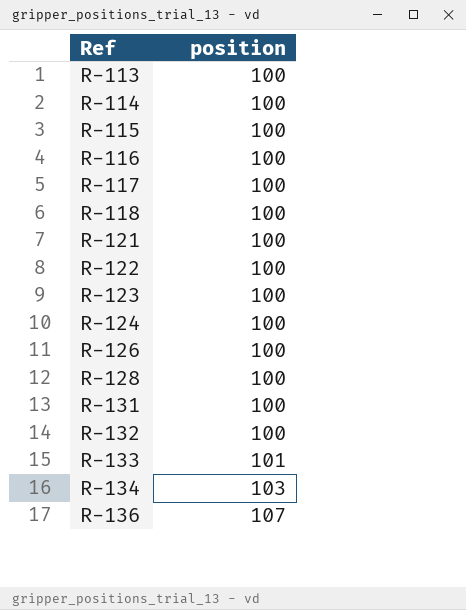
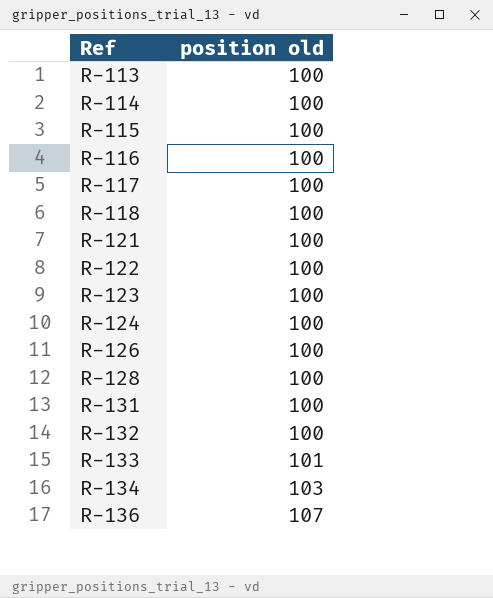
column name: position -> position old

